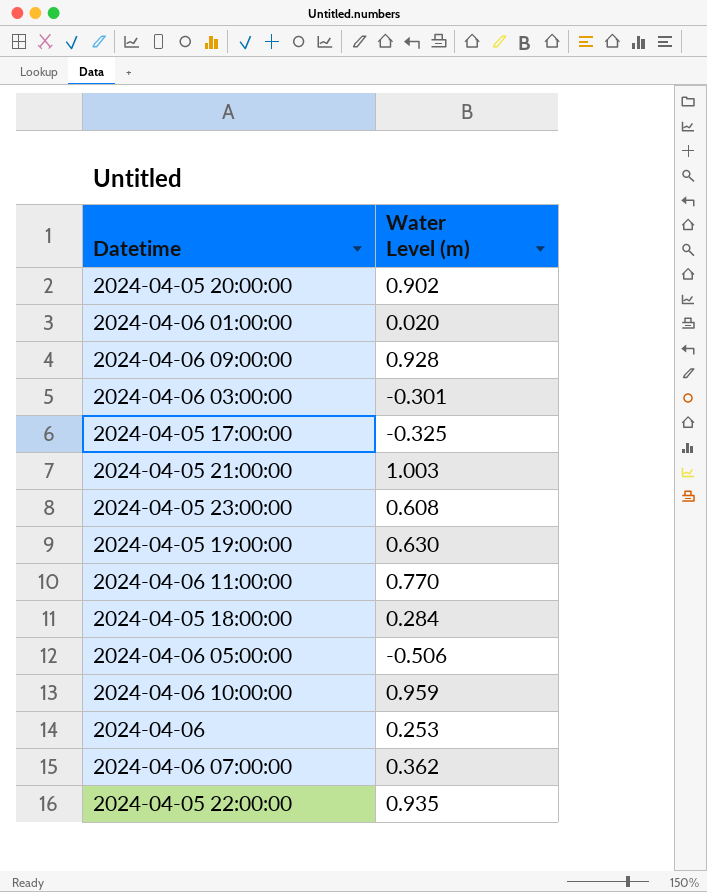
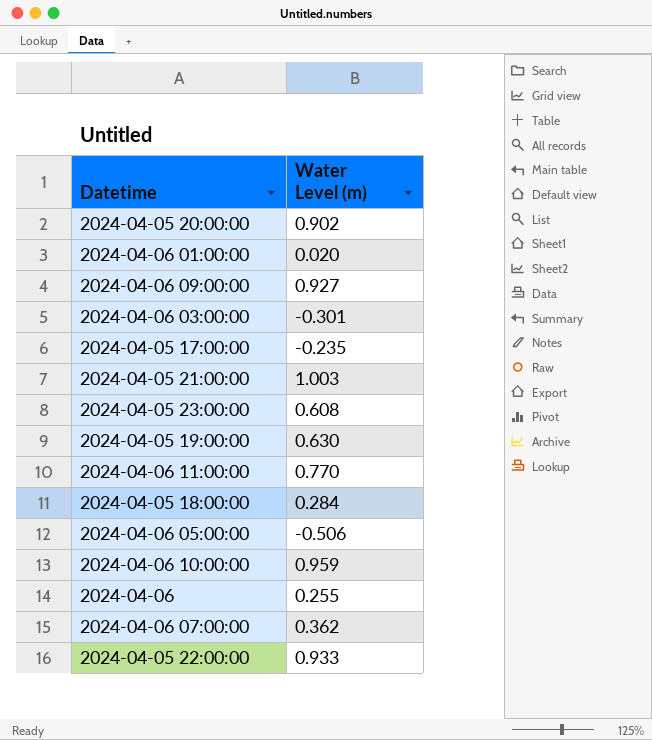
2024-04-06 09:00:00 | Water Level (m): 0.928 -> 0.927
2024-04-05 17:00:00 | Water Level (m): -0.325 -> -0.235
2024-04-06 | Water Level (m): 0.253 -> 0.255
2024-04-05 22:00:00 | Water Level (m): 0.935 -> 0.933

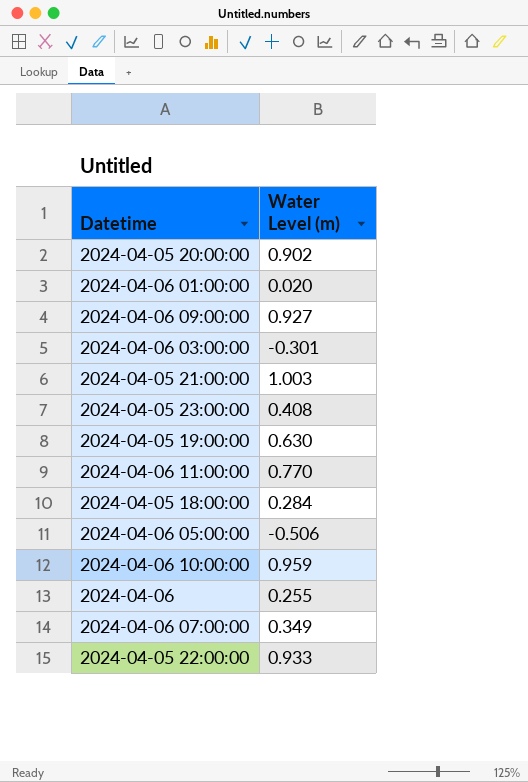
row 2024-04-05 17:00:00: -0.235 -> none
2024-04-05 23:00:00 | Water Level (m): 0.608 -> 0.408
2024-04-06 07:00:00 | Water Level (m): 0.362 -> 0.349

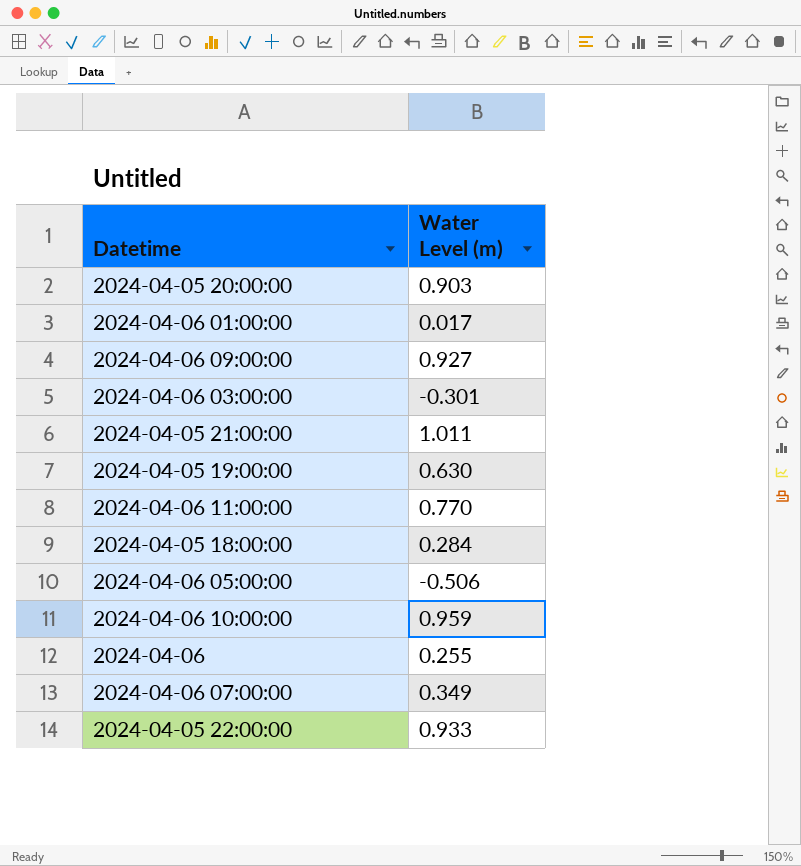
row 2024-04-05 23:00:00: 0.408 -> none
2024-04-05 20:00:00 | Water Level (m): 0.902 -> 0.903
2024-04-06 01:00:00 | Water Level (m): 0.020 -> 0.017
2024-04-05 21:00:00 | Water Level (m): 1.003 -> 1.011

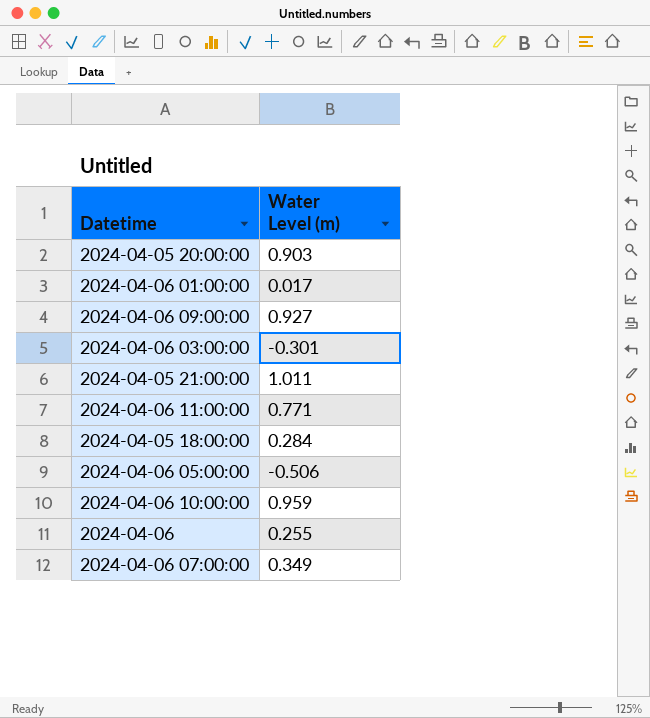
row 2024-04-05 19:00:00: 0.630 -> none
row 2024-04-05 22:00:00: 0.933 -> none
2024-04-06 11:00:00 | Water Level (m): 0.770 -> 0.771

